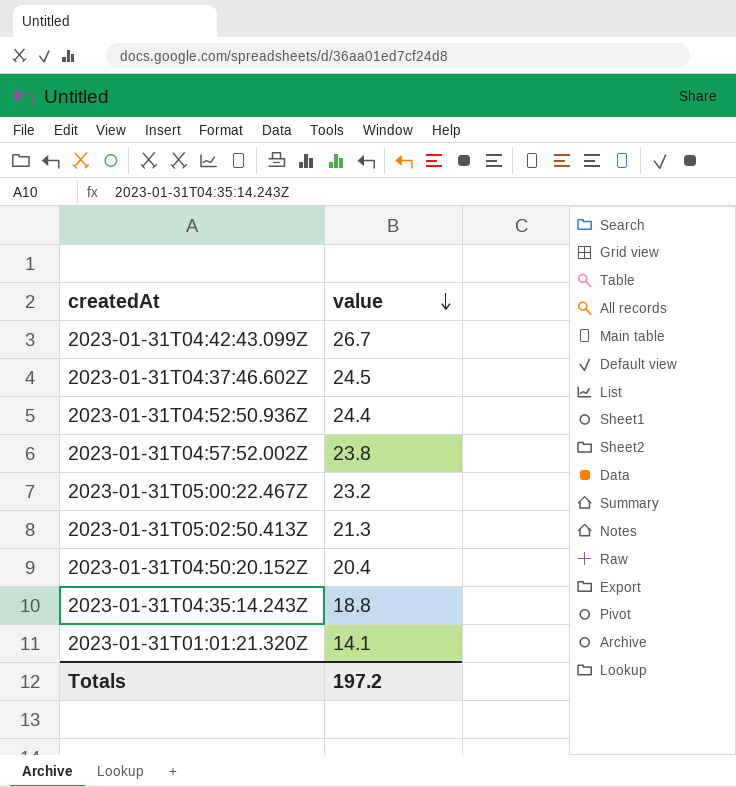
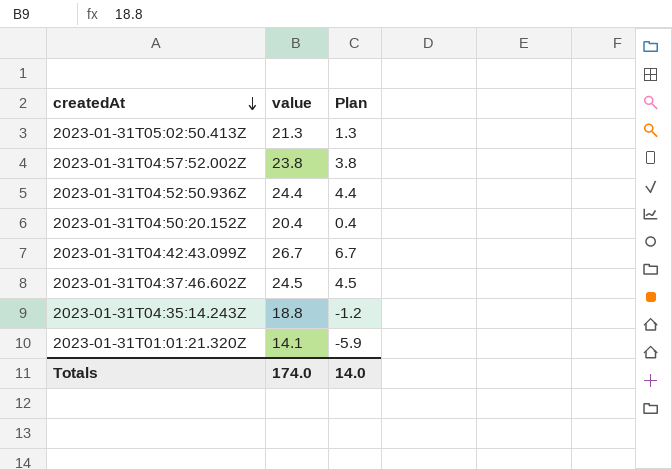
row order: value descending -> createdAt descending
column Plan | formula: none -> [value] - 20
row 2023-01-31T05:00:22.467Z: 23.2 -> none
Totals | value: 197.2 -> 174.0

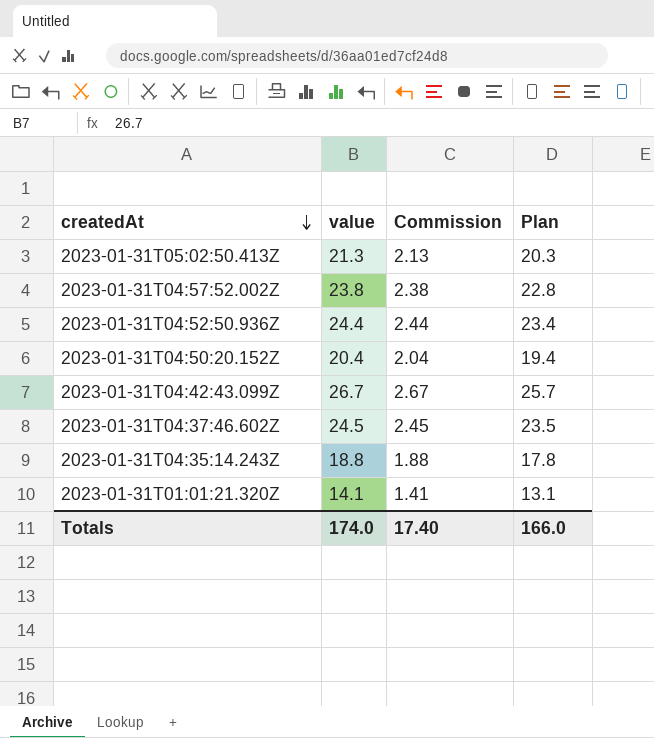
column Commission | formula: none -> [value] * 0.1
column Plan | formula: [value] - 20 -> [value] - 1
Totals | Plan: 14.0 -> 166.0

